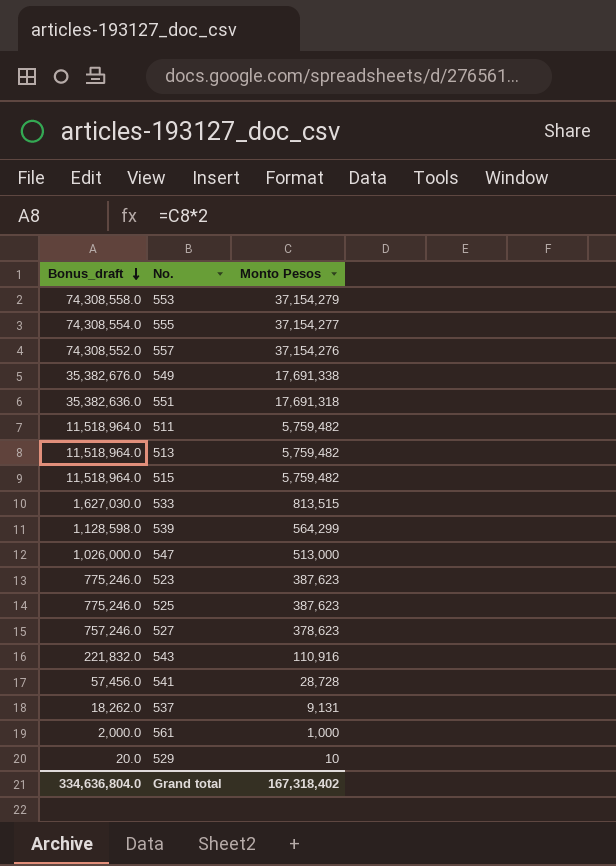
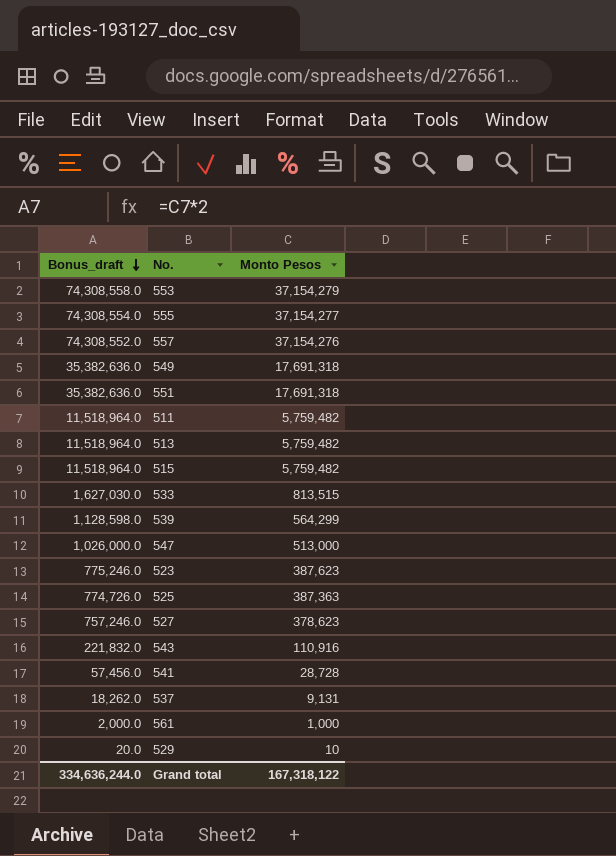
549 | Bonus_draft: 35,382,676.0 -> 35,382,636.0
549 | Monto Pesos: 17,691,338 -> 17,691,318
525 | Bonus_draft: 775,246.0 -> 774,726.0
525 | Monto Pesos: 387,623 -> 387,363
Grand total | Bonus_draft: 334,636,804.0 -> 334,636,244.0
Grand total | Monto Pesos: 167,318,402 -> 167,318,122

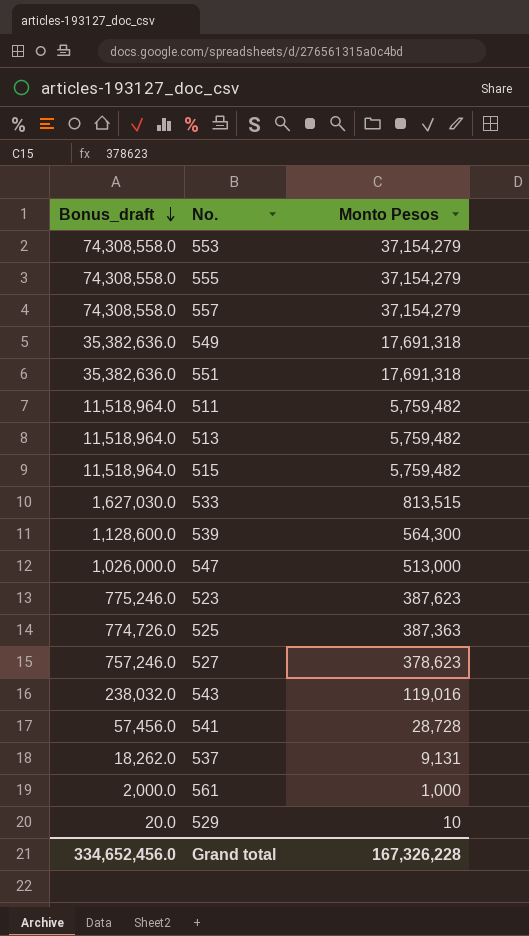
555 | Bonus_draft: 74,308,554.0 -> 74,308,558.0
555 | Monto Pesos: 37,154,277 -> 37,154,279
557 | Bonus_draft: 74,308,552.0 -> 74,308,558.0
557 | Monto Pesos: 37,154,276 -> 37,154,279
539 | Bonus_draft: 1,128,598.0 -> 1,128,600.0
539 | Monto Pesos: 564,299 -> 564,300
543 | Bonus_draft: 221,832.0 -> 238,032.0
543 | Monto Pesos: 110,916 -> 119,016
Grand total | Bonus_draft: 334,636,244.0 -> 334,652,456.0
Grand total | Monto Pesos: 167,318,122 -> 167,326,228

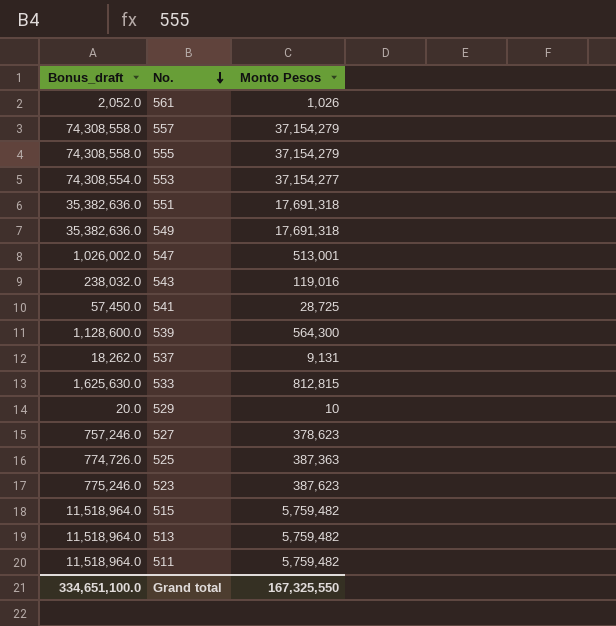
row order: Bonus_draft descending -> No. descending
561 | Bonus_draft: 2,000.0 -> 2,052.0
561 | Monto Pesos: 1,000 -> 1,026
553 | Bonus_draft: 74,308,558.0 -> 74,308,554.0
553 | Monto Pesos: 37,154,279 -> 37,154,277
547 | Bonus_draft: 1,026,000.0 -> 1,026,002.0
547 | Monto Pesos: 513,000 -> 513,001
541 | Bonus_draft: 57,456.0 -> 57,450.0
541 | Monto Pesos: 28,728 -> 28,725
533 | Bonus_draft: 1,627,030.0 -> 1,625,630.0
533 | Monto Pesos: 813,515 -> 812,815
Grand total | Bonus_draft: 334,652,456.0 -> 334,651,100.0
Grand total | Monto Pesos: 167,326,228 -> 167,325,550

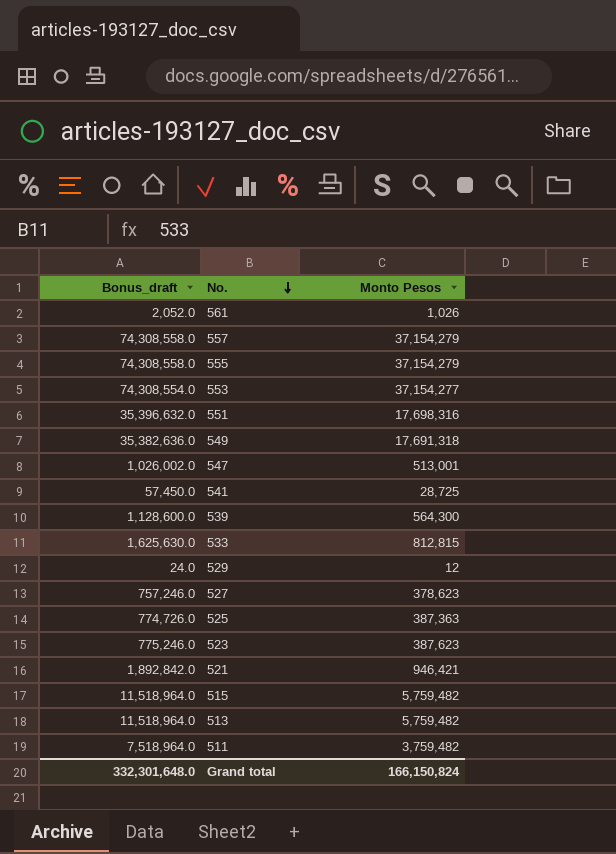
row 543: 238,032.0 | 119,016 -> none
row 537: 18,262.0 | 9,131 -> none
551 | Bonus_draft: 35,382,636.0 -> 35,396,632.0
551 | Monto Pesos: 17,691,318 -> 17,698,316
529 | Bonus_draft: 20.0 -> 24.0
529 | Monto Pesos: 10 -> 12
row 521: none -> 1,892,842.0 | 946,421
511 | Bonus_draft: 11,518,964.0 -> 7,518,964.0
511 | Monto Pesos: 5,759,482 -> 3,759,482
Grand total | Bonus_draft: 334,651,100.0 -> 332,301,648.0
Grand total | Monto Pesos: 167,325,550 -> 166,150,824

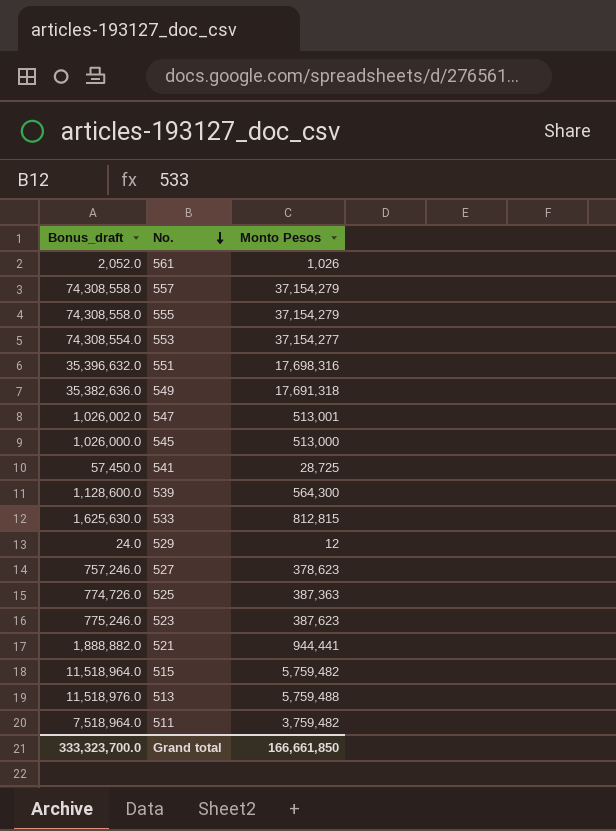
row 545: none -> 1,026,000.0 | 513,000
521 | Bonus_draft: 1,892,842.0 -> 1,888,882.0
521 | Monto Pesos: 946,421 -> 944,441
513 | Bonus_draft: 11,518,964.0 -> 11,518,976.0
513 | Monto Pesos: 5,759,482 -> 5,759,488
Grand total | Bonus_draft: 332,301,648.0 -> 333,323,700.0
Grand total | Monto Pesos: 166,150,824 -> 166,661,850

